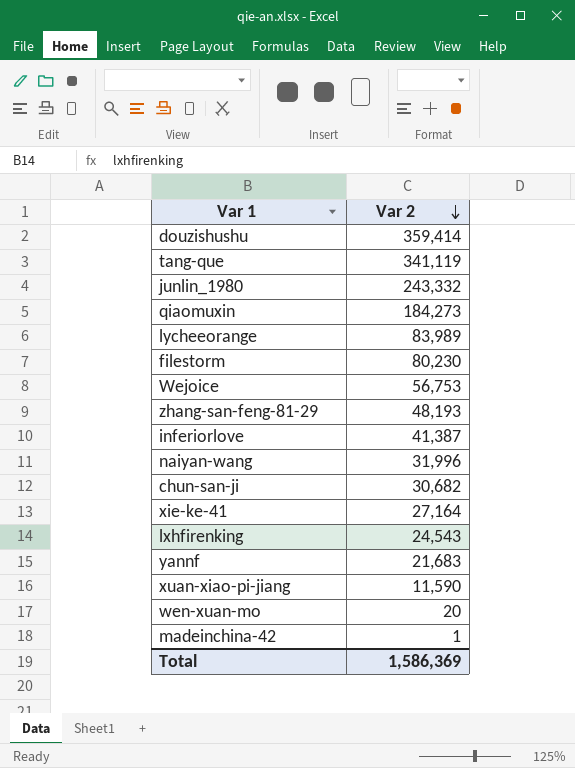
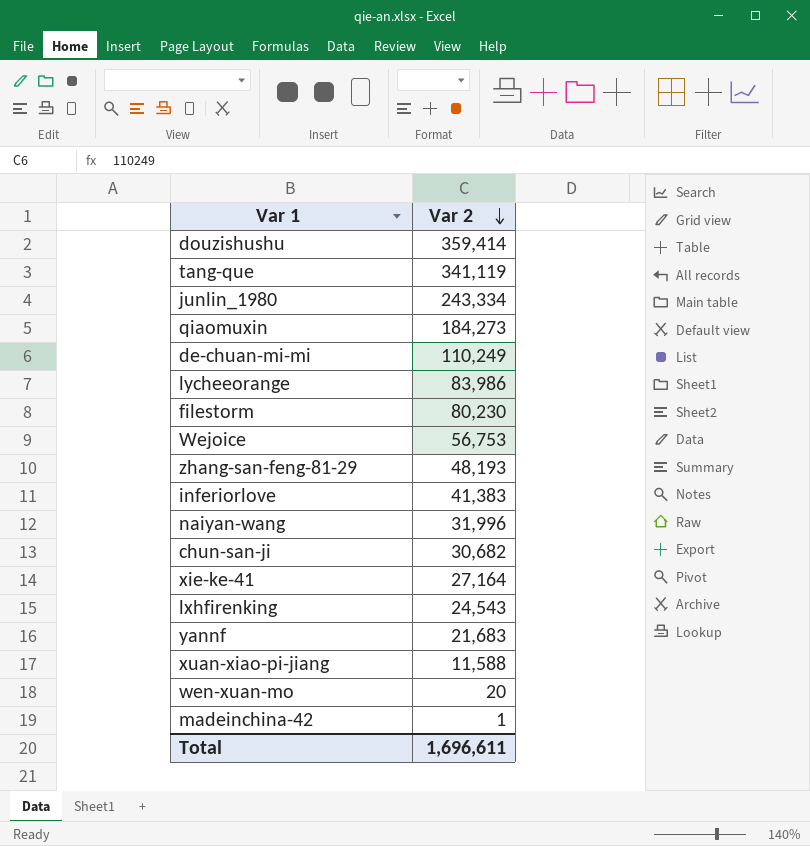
junlin_1980 | Var 2: 243,332 -> 243,334
row de-chuan-mi-mi: none -> 110,249
lycheeorange | Var 2: 83,989 -> 83,986
inferiorlove | Var 2: 41,387 -> 41,383
xuan-xiao-pi-jiang | Var 2: 11,590 -> 11,588
Total | Var 2: 1,586,369 -> 1,696,611

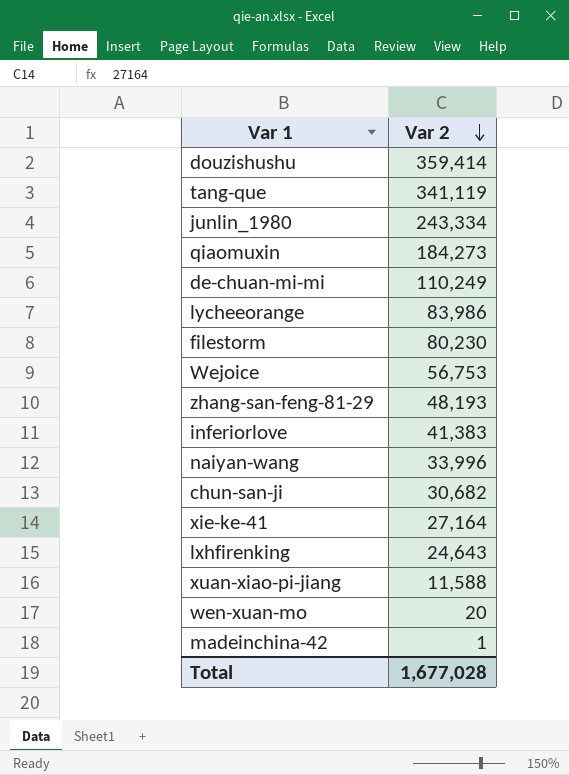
row yannf: 21,683 -> none
naiyan-wang | Var 2: 31,996 -> 33,996
lxhfirenking | Var 2: 24,543 -> 24,643
Total | Var 2: 1,696,611 -> 1,677,028

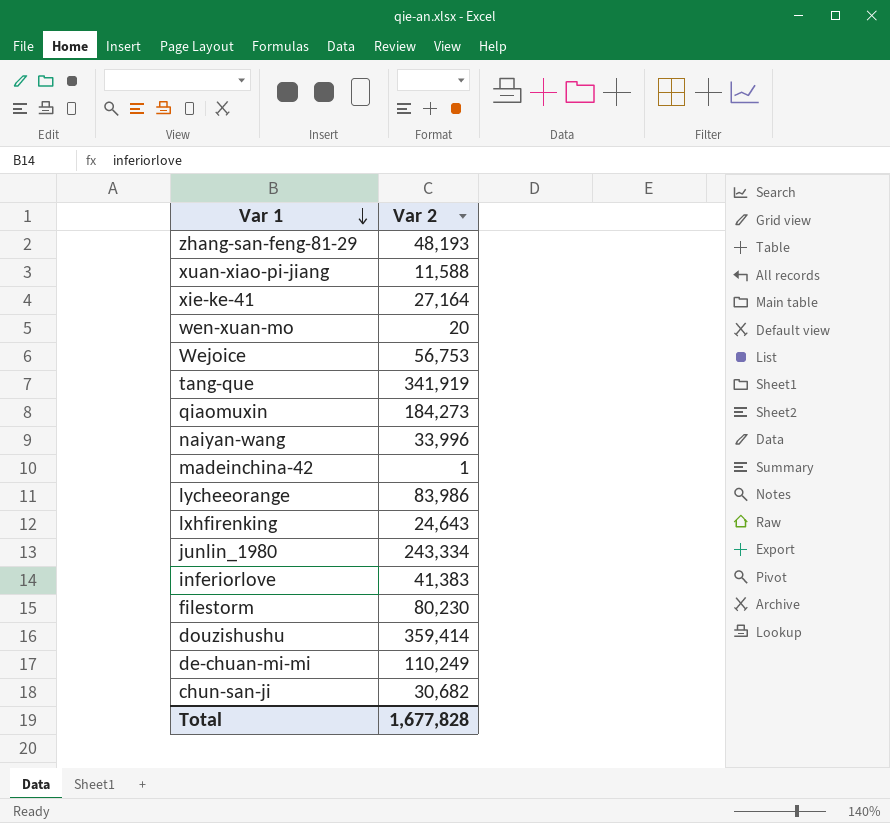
row order: Var 2 descending -> Var 1 descending
tang-que | Var 2: 341,119 -> 341,919
Total | Var 2: 1,677,028 -> 1,677,828

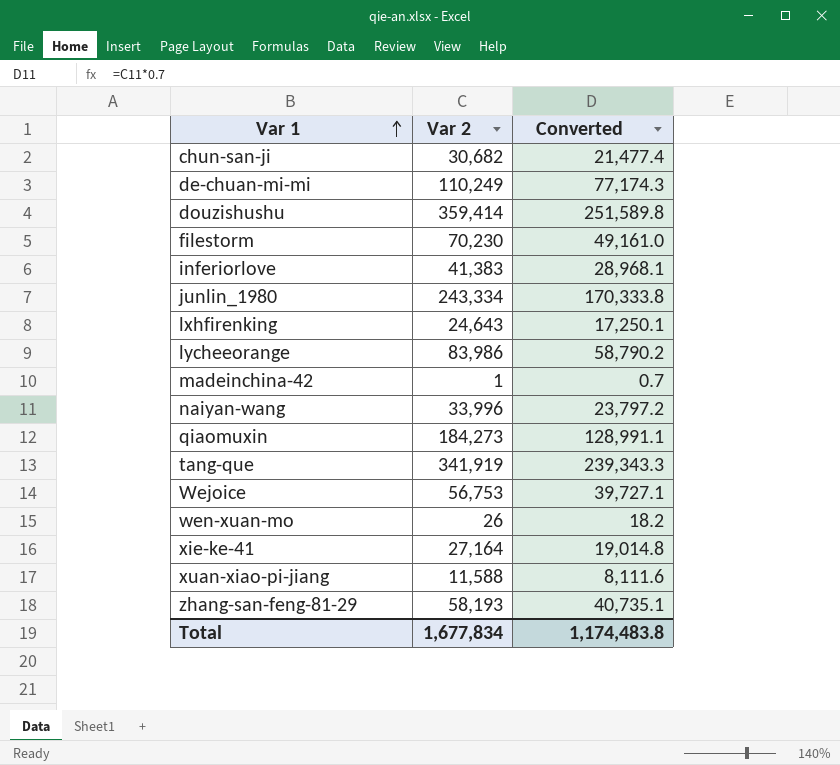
row order: Var 1 descending -> Var 1 ascending
column Converted | formula: none -> [Var 2] * 0.7
filestorm | Var 2: 80,230 -> 70,230
wen-xuan-mo | Var 2: 20 -> 26
zhang-san-feng-81-29 | Var 2: 48,193 -> 58,193
Total | Var 2: 1,677,828 -> 1,677,834

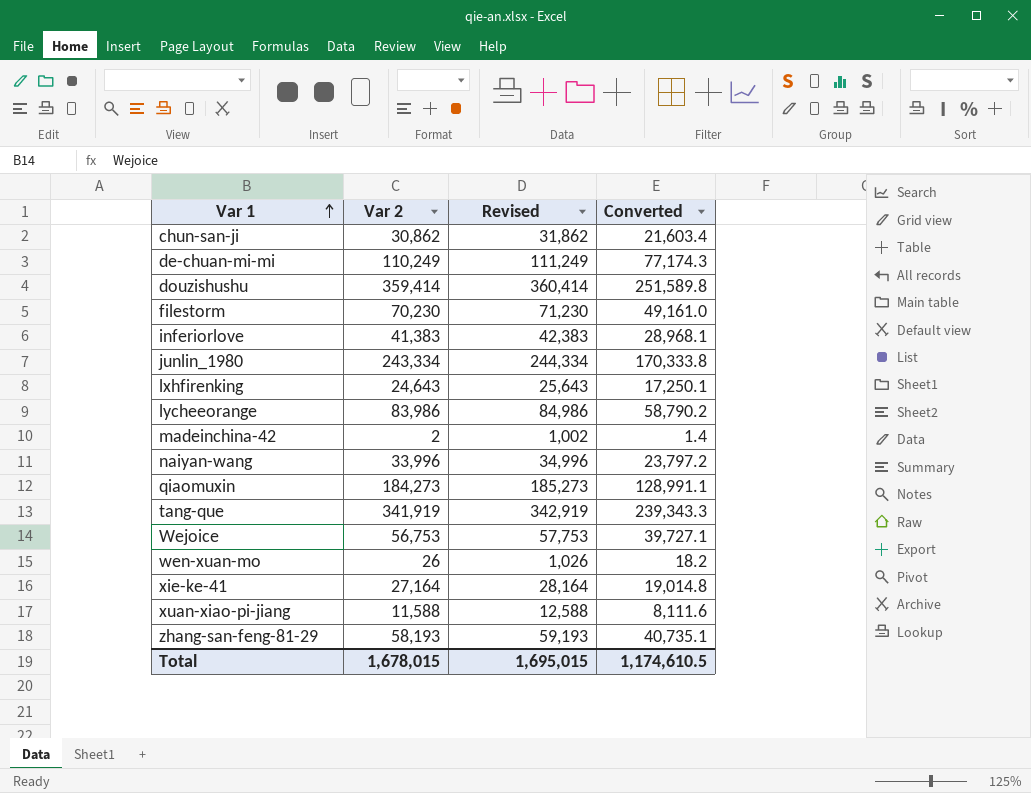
column Revised | formula: none -> [Var 2] + 1000
chun-san-ji | Var 2: 30,682 -> 30,862
chun-san-ji | Converted: 21,477.4 -> 21,603.4
madeinchina-42 | Var 2: 1 -> 2
madeinchina-42 | Converted: 0.7 -> 1.4
Total | Var 2: 1,677,834 -> 1,678,015
Total | Converted: 1,174,483.8 -> 1,174,610.5

